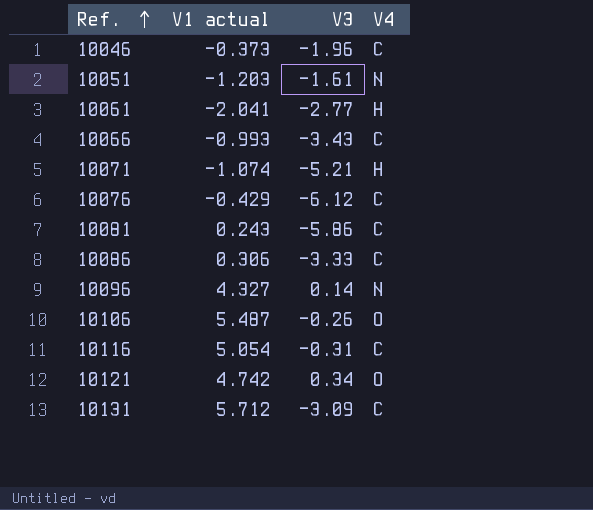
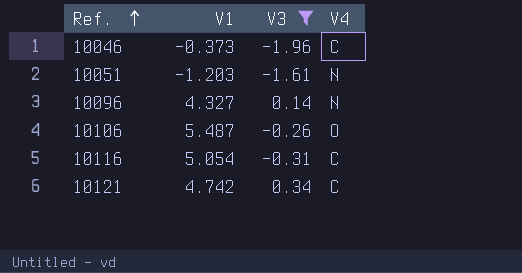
filter: none -> V3 >= -1.96
column name: V1 actual -> V1
10121 | V4: O -> C

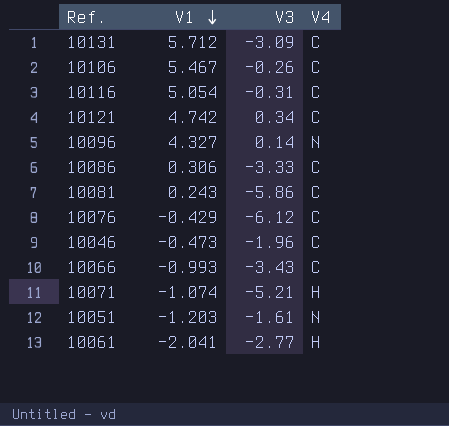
filter: V3 >= -1.96 -> none
row order: Ref. ascending -> V1 descending
10106 | V1: 5.487 -> 5.467
10106 | V4: O -> C
10046 | V1: -0.373 -> -0.473

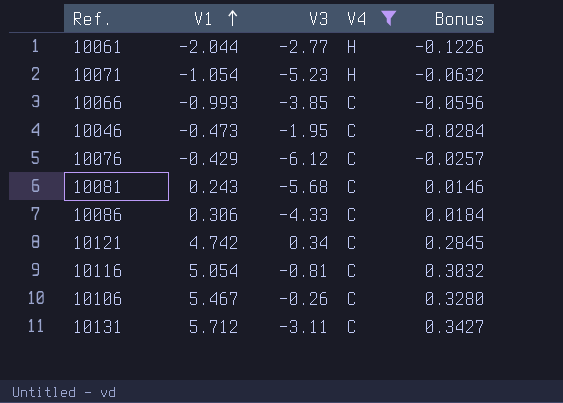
filter: none -> V4 != N
row order: V1 descending -> V1 ascending
column Bonus | formula: none -> [V1] * 0.06
10061 | V1: -2.041 -> -2.044
10071 | V1: -1.074 -> -1.054
10071 | V3: -5.21 -> -5.23
10066 | V3: -3.43 -> -3.85
10046 | V3: -1.96 -> -1.95
10081 | V3: -5.86 -> -5.68
10086 | V3: -3.33 -> -4.33
10116 | V3: -0.31 -> -0.81
10131 | V3: -3.09 -> -3.11

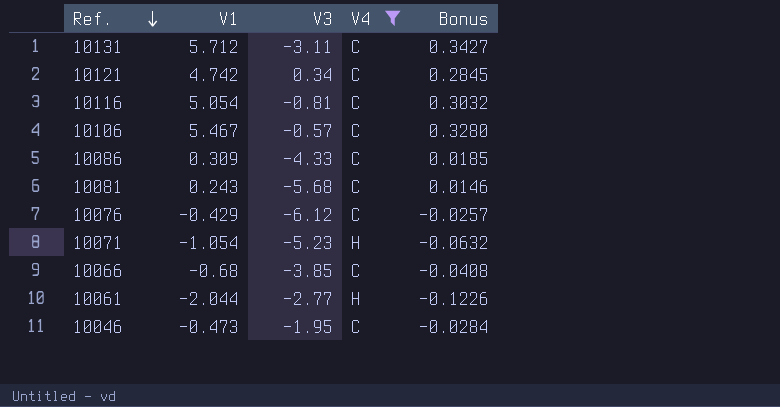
row order: V1 ascending -> Ref. descending
10106 | V3: -0.26 -> -0.57
10086 | V1: 0.306 -> 0.309
10086 | Bonus: 0.0184 -> 0.0185
10066 | V1: -0.993 -> -0.68
10066 | Bonus: -0.0596 -> -0.0408

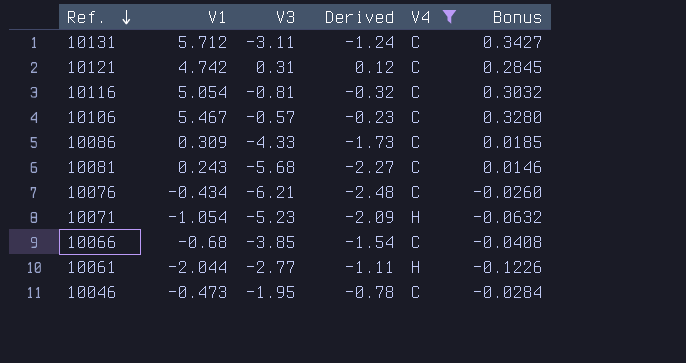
column Derived | formula: none -> [V3] * 0.4
10121 | V3: 0.34 -> 0.31
10076 | V1: -0.429 -> -0.434
10076 | V3: -6.12 -> -6.21
10076 | Bonus: -0.0257 -> -0.0260

